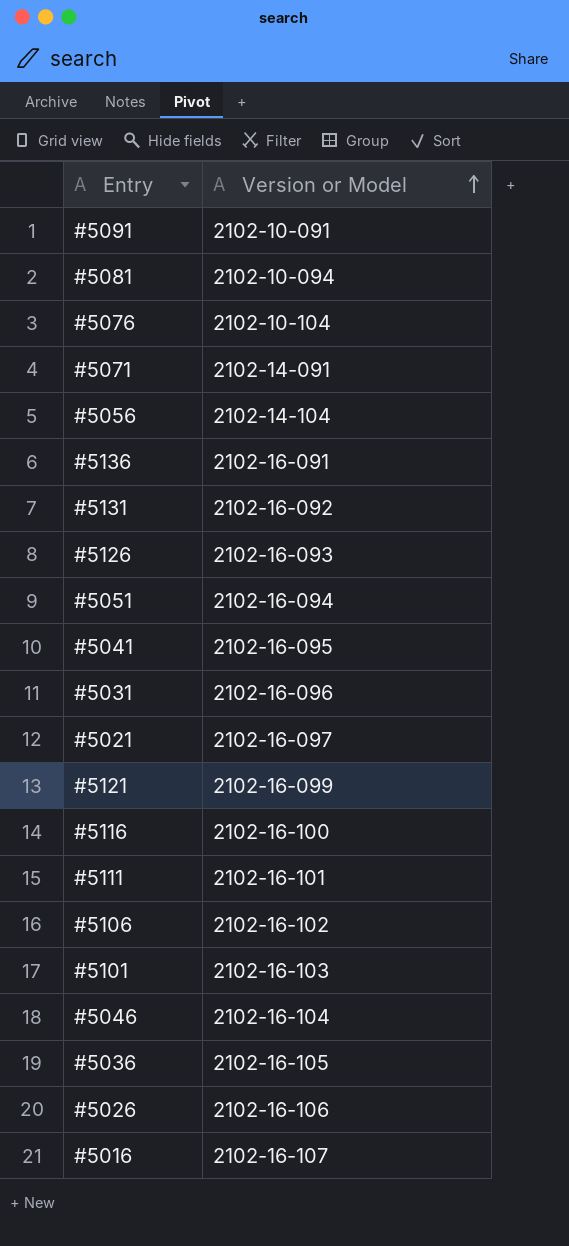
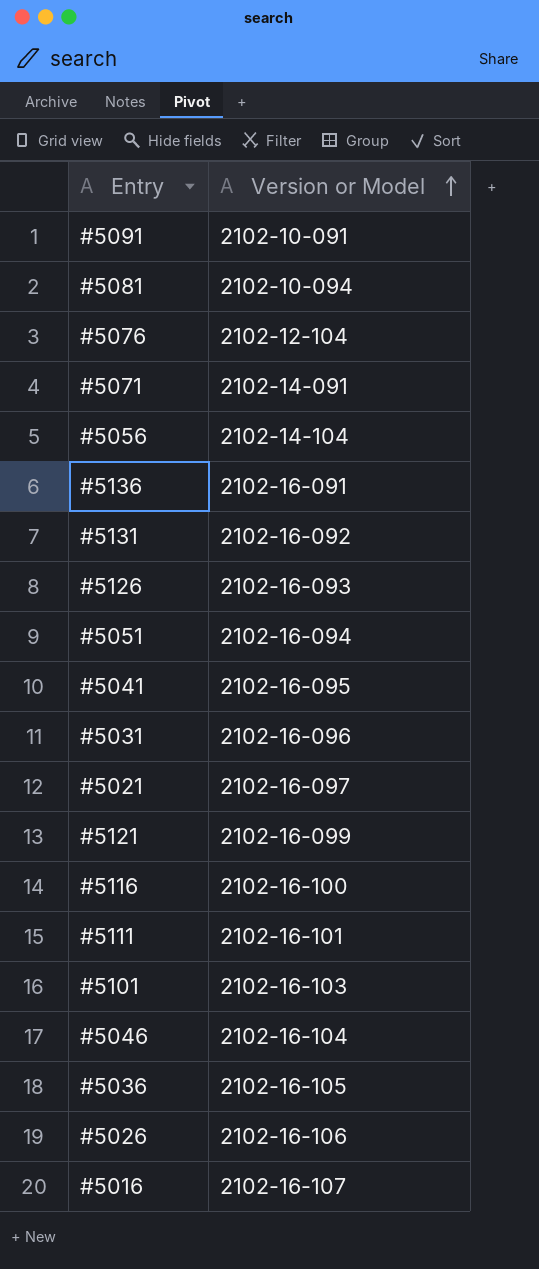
row #5106: 2102-16-102 -> none
#5076 | Version or Model: 2102-10-104 -> 2102-12-104

